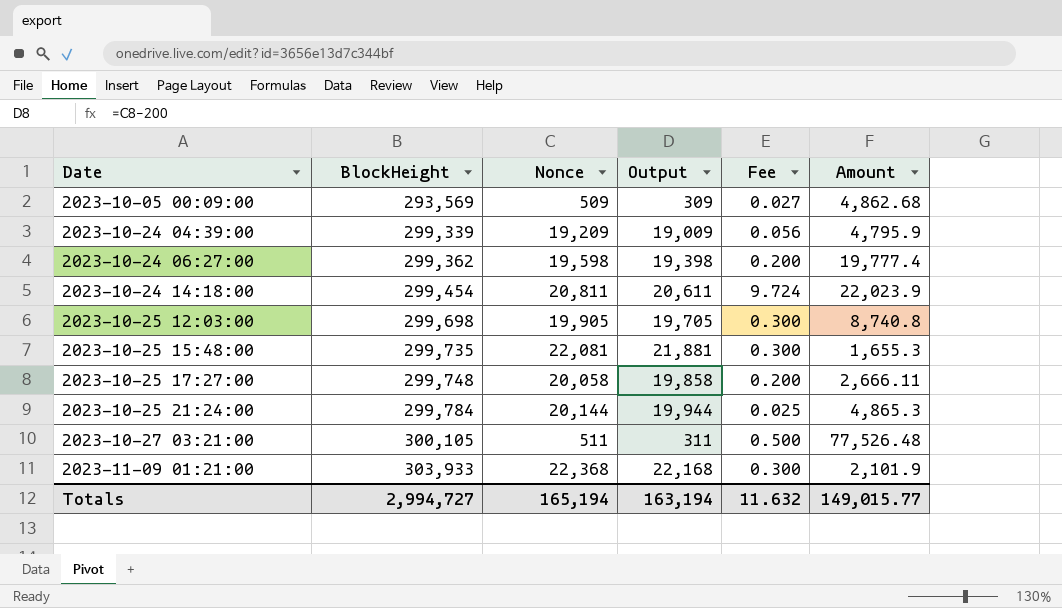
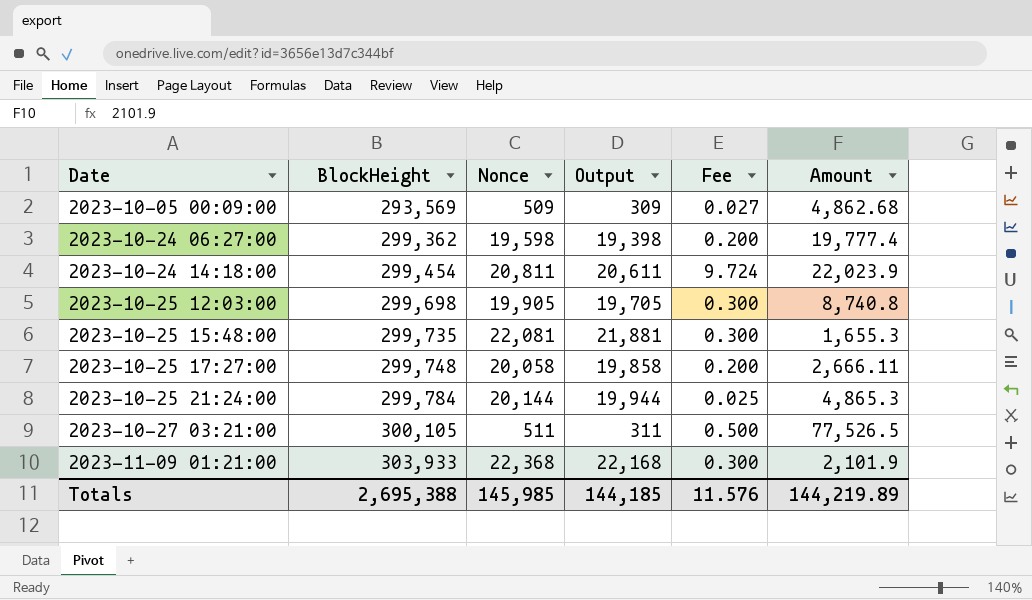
row 2023-10-24 04:39:00: 299,339 | 19,209 | 19,009 | 0.056 | 4,795.9 -> none
2023-10-27 03:21:00 | Amount: 77,526.48 -> 77,526.5
Totals | BlockHeight: 2,994,727 -> 2,695,388
Totals | Nonce: 165,194 -> 145,985
Totals | Output: 163,194 -> 144,185
Totals | Fee: 11.632 -> 11.576
Totals | Amount: 149,015.77 -> 144,219.89

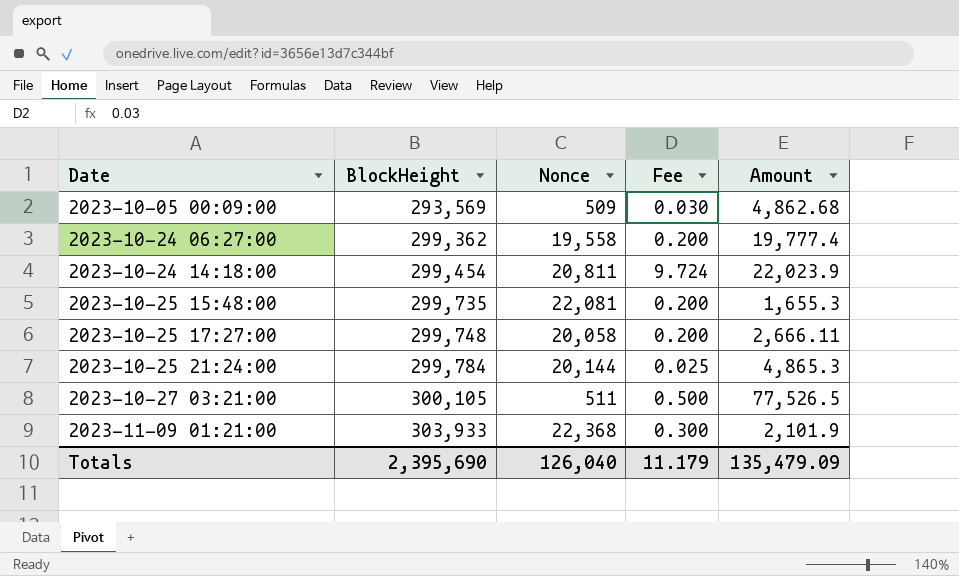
column Output | formula: [Nonce] - 200 -> none
row 2023-10-25 12:03:00: 299,698 | 19,905 | 19,705 | 0.300 | 8,740.8 -> none
2023-10-05 00:09:00 | Fee: 0.027 -> 0.030
2023-10-24 06:27:00 | Nonce: 19,598 -> 19,558
2023-10-25 15:48:00 | Fee: 0.300 -> 0.200
Totals | BlockHeight: 2,695,388 -> 2,395,690
Totals | Nonce: 145,985 -> 126,040
Totals | Fee: 11.576 -> 11.179
Totals | Amount: 144,219.89 -> 135,479.09

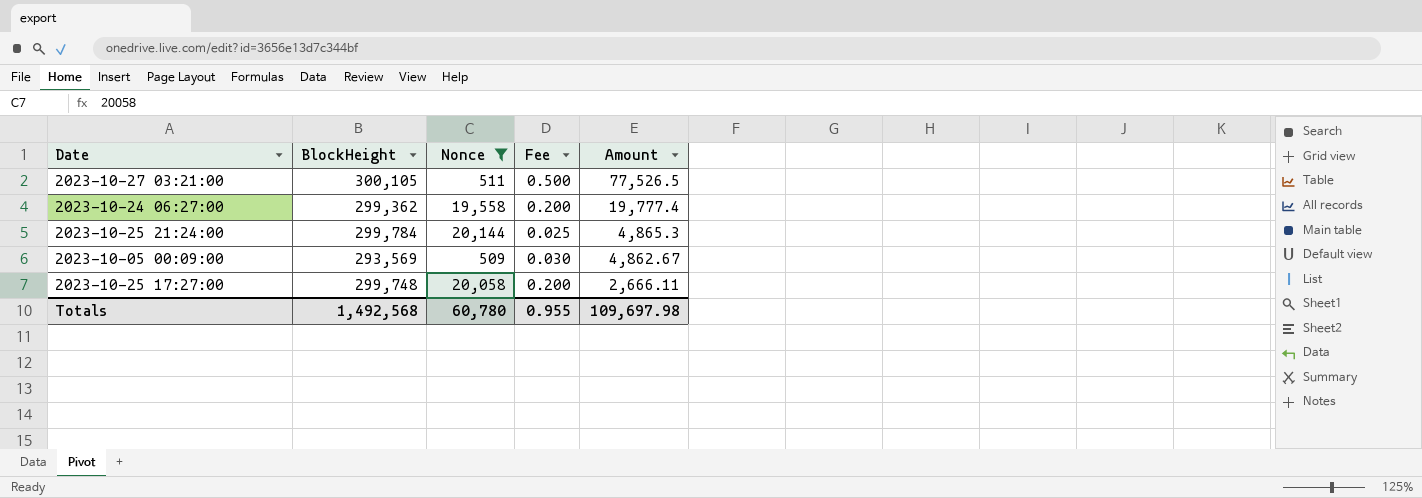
filter: none -> Nonce <= 20,144
row order: Date ascending -> Amount descending
2023-10-05 00:09:00 | Amount: 4,862.68 -> 4,862.67
Totals | BlockHeight: 2,395,690 -> 1,492,568
Totals | Nonce: 126,040 -> 60,780
Totals | Fee: 11.179 -> 0.955
Totals | Amount: 135,479.09 -> 109,697.98

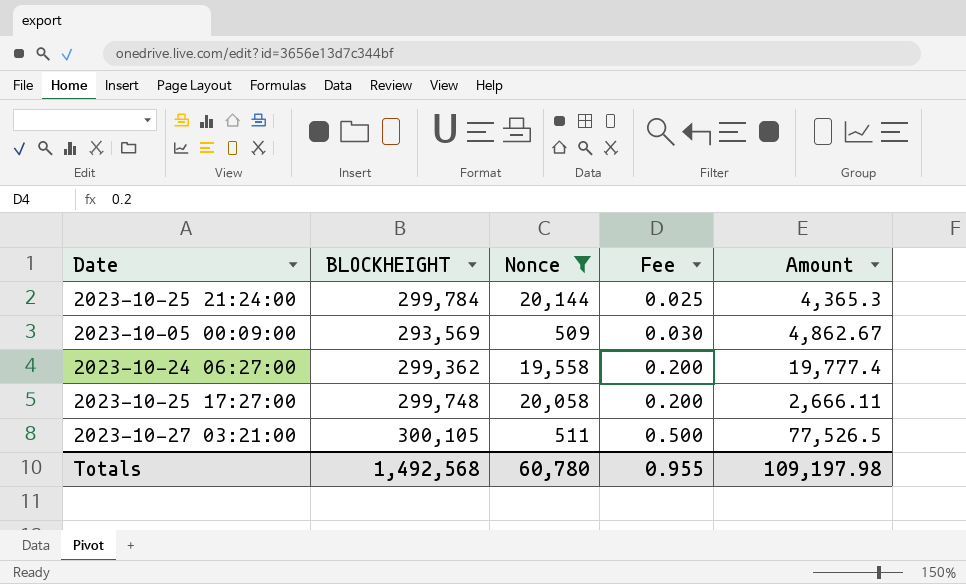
row order: Amount descending -> Fee ascending
column name: BlockHeight -> BLOCKHEIGHT
2023-10-25 21:24:00 | Amount: 4,865.3 -> 4,365.3
Totals | Amount: 109,697.98 -> 109,197.98

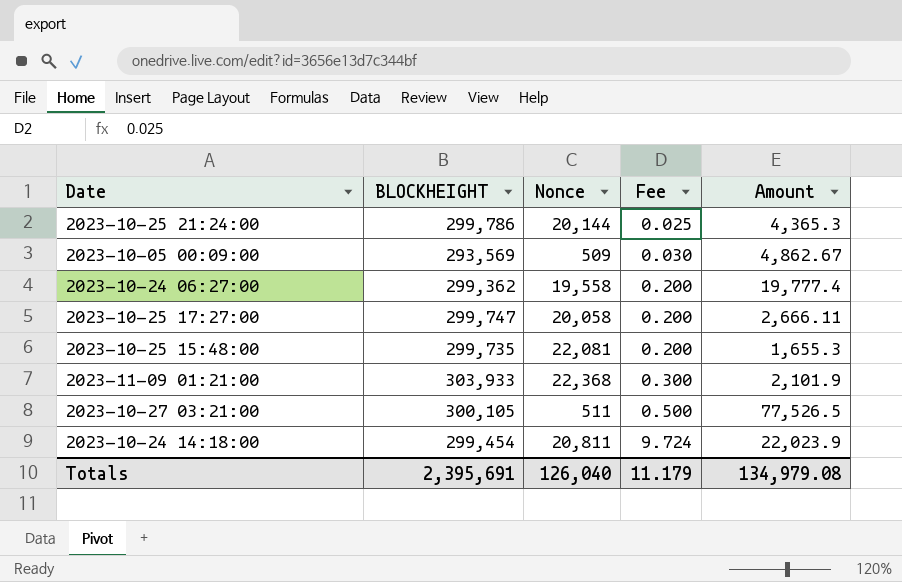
filter: Nonce <= 20,144 -> none
2023-10-25 21:24:00 | BLOCKHEIGHT: 299,784 -> 299,786
2023-10-25 17:27:00 | BLOCKHEIGHT: 299,748 -> 299,747
Totals | BLOCKHEIGHT: 1,492,568 -> 2,395,691
Totals | Nonce: 60,780 -> 126,040
Totals | Fee: 0.955 -> 11.179
Totals | Amount: 109,197.98 -> 134,979.08

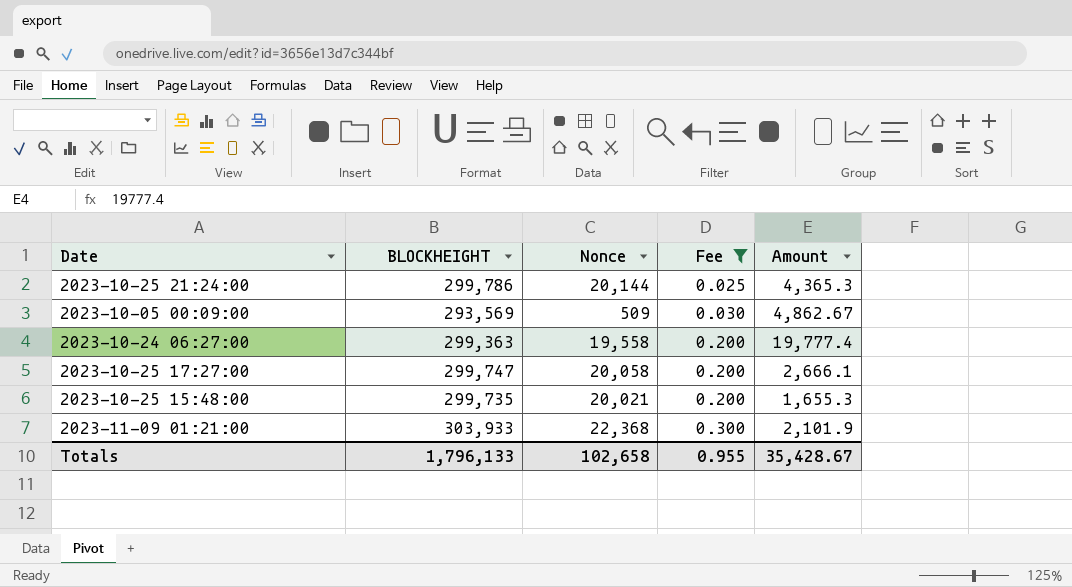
filter: none -> Fee <= 0.300
2023-10-24 06:27:00 | BLOCKHEIGHT: 299,362 -> 299,363
2023-10-25 17:27:00 | Amount: 2,666.11 -> 2,666.1
2023-10-25 15:48:00 | Nonce: 22,081 -> 20,021
Totals | BLOCKHEIGHT: 2,395,691 -> 1,796,133
Totals | Nonce: 126,040 -> 102,658
Totals | Fee: 11.179 -> 0.955
Totals | Amount: 134,979.08 -> 35,428.67

